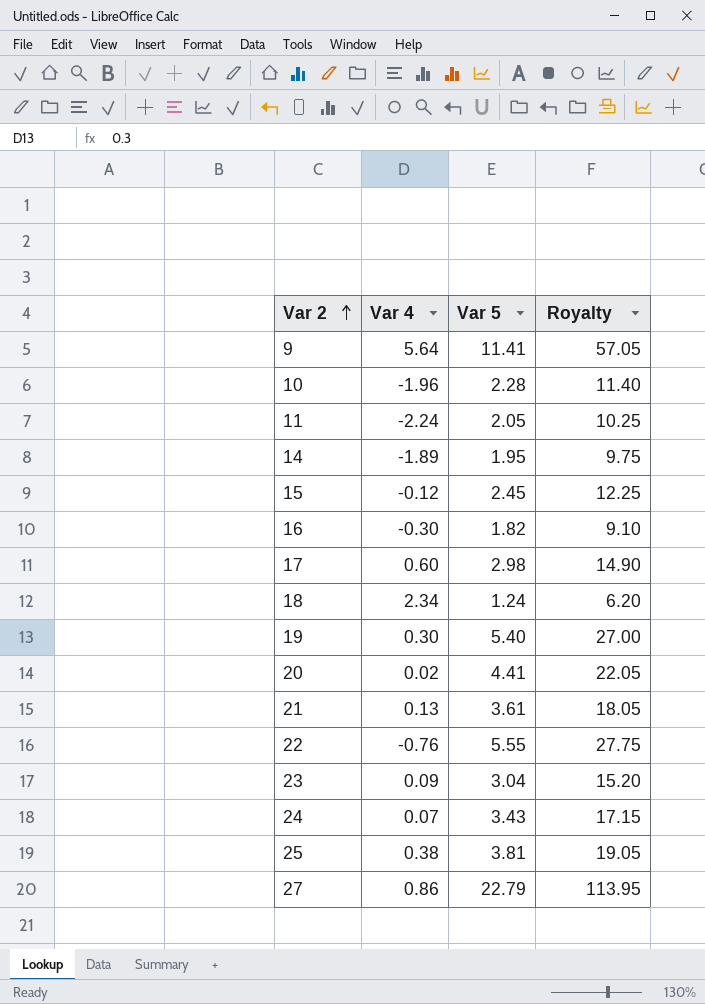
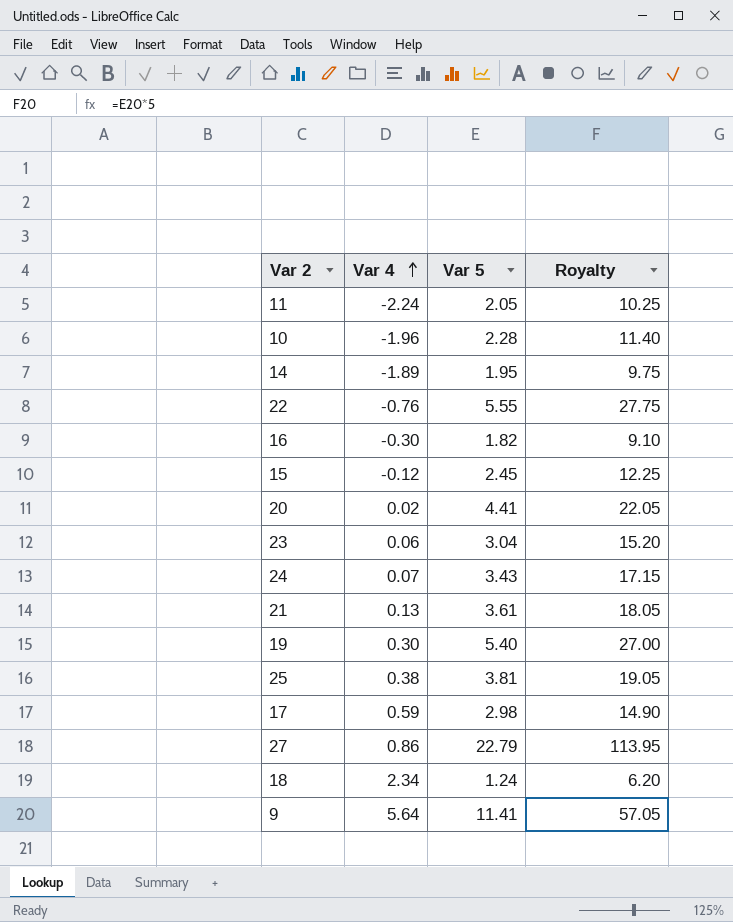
row order: Var 2 ascending -> Var 4 ascending
23 | Var 4: 0.09 -> 0.06
17 | Var 4: 0.60 -> 0.59

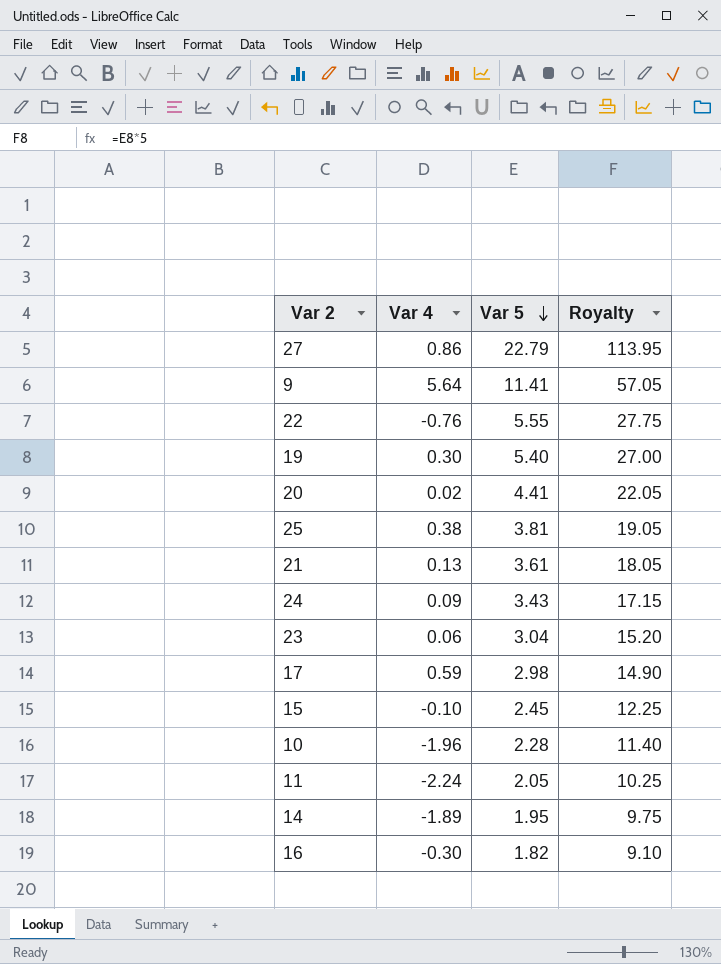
row order: Var 4 ascending -> Var 5 descending
row 18: 2.34 | 1.24 | 6.20 -> none
24 | Var 4: 0.07 -> 0.09
15 | Var 4: -0.12 -> -0.10

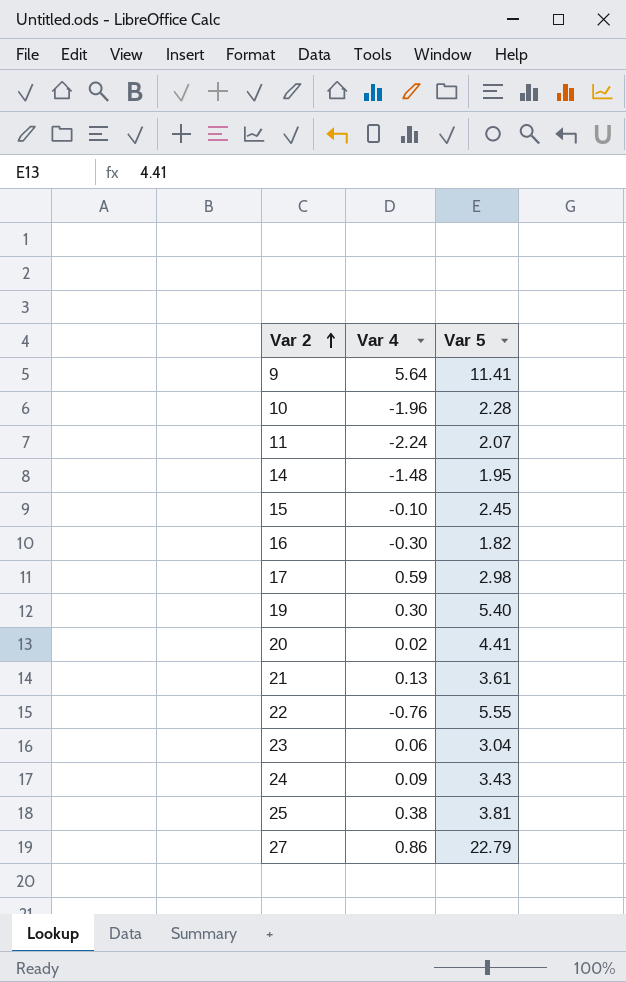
row order: Var 5 descending -> Var 2 ascending
column Royalty | formula: [Var 5] * 5 -> none
11 | Var 5: 2.05 -> 2.07
14 | Var 4: -1.89 -> -1.48

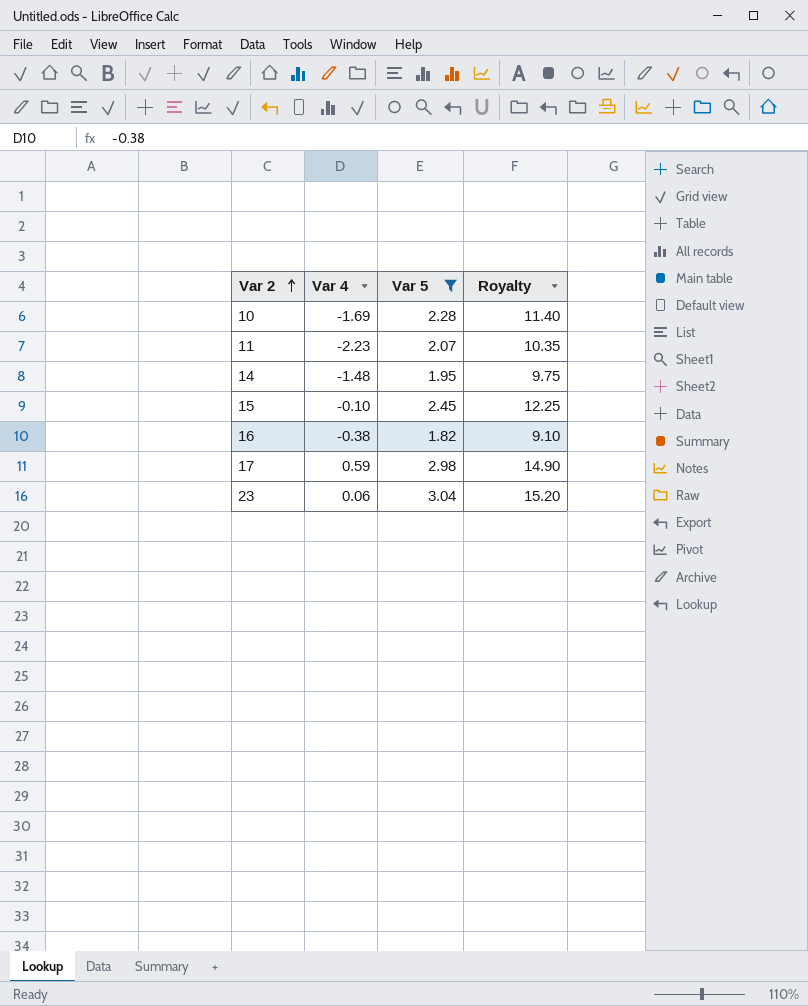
filter: none -> Var 5 <= 3.04
column Royalty | formula: none -> [Var 5] * 5
10 | Var 4: -1.96 -> -1.69
11 | Var 4: -2.24 -> -2.23
16 | Var 4: -0.30 -> -0.38

